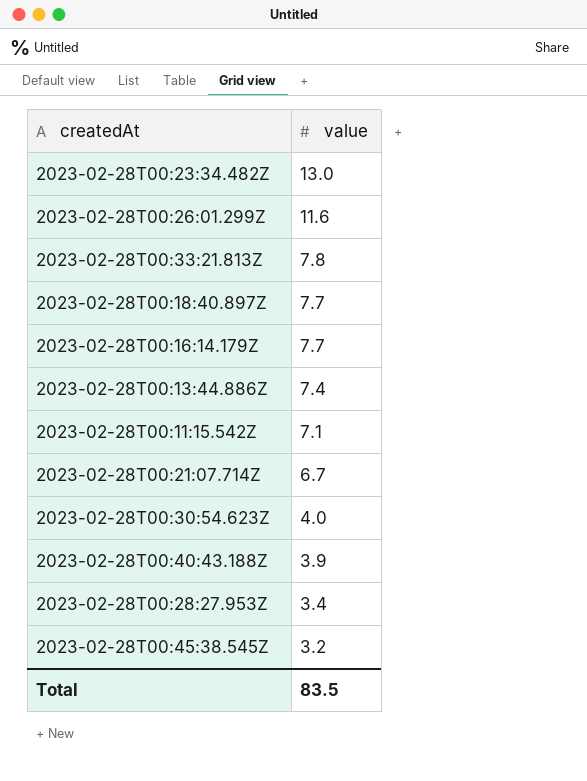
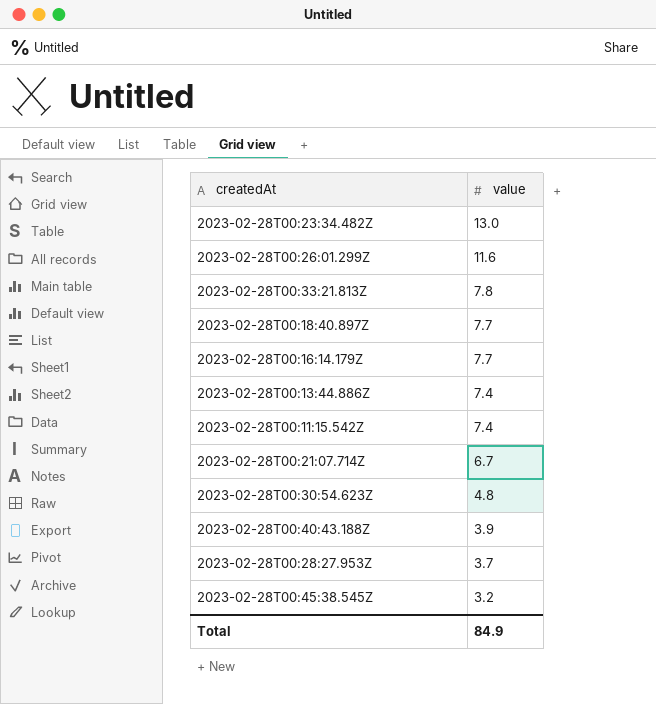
2023-02-28T00:11:15.542Z | value: 7.1 -> 7.4
2023-02-28T00:30:54.623Z | value: 4.0 -> 4.8
2023-02-28T00:28:27.953Z | value: 3.4 -> 3.7
Total | value: 83.5 -> 84.9

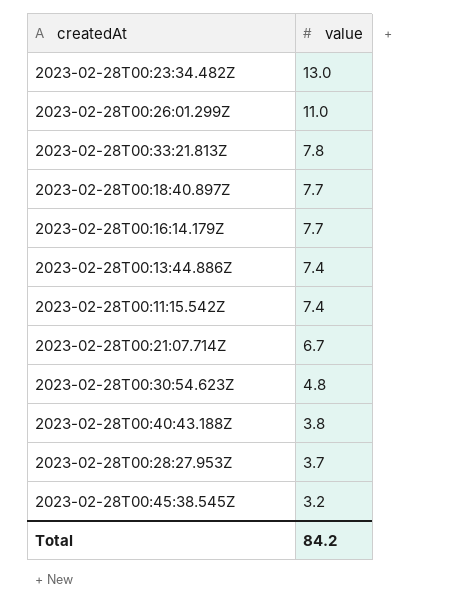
2023-02-28T00:26:01.299Z | value: 11.6 -> 11.0
2023-02-28T00:40:43.188Z | value: 3.9 -> 3.8
Total | value: 84.9 -> 84.2

